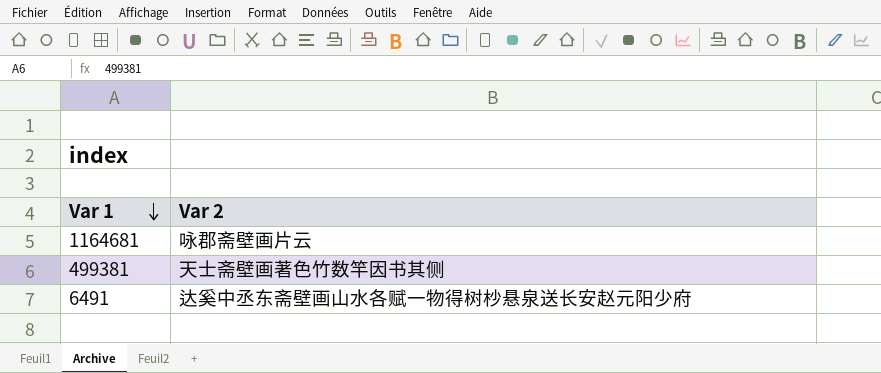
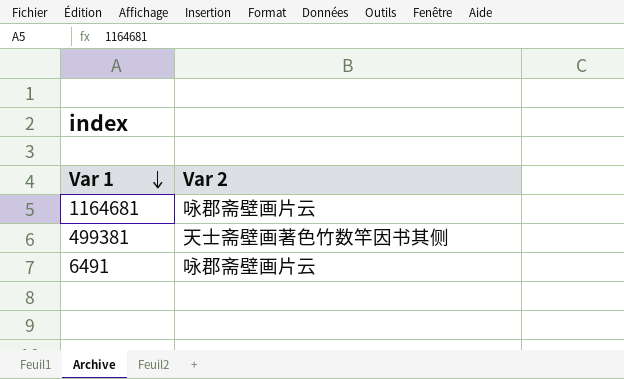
6491 | Var 2: 达奚中丞东斋壁画山水各赋一物得树杪悬泉送长安赵元阳少府 -> 咏郡斋壁画片云

